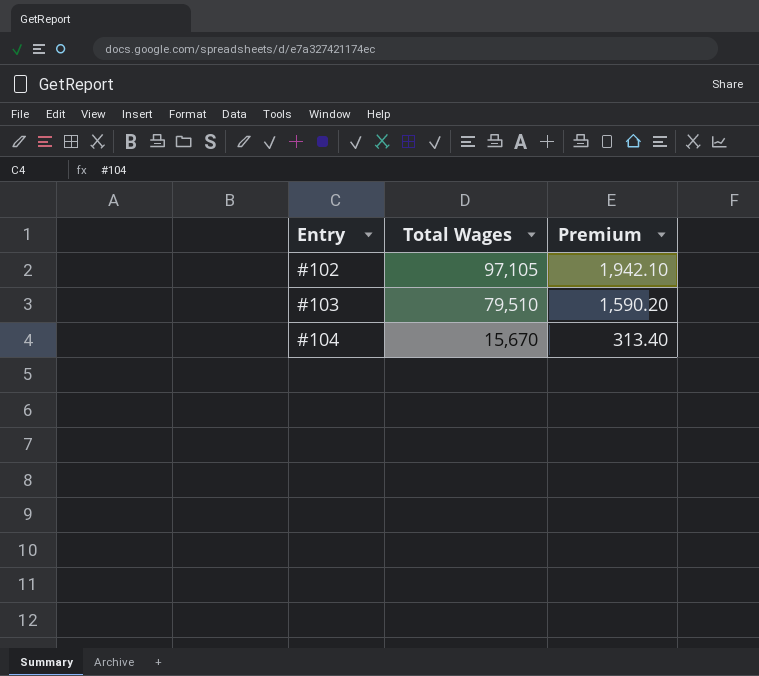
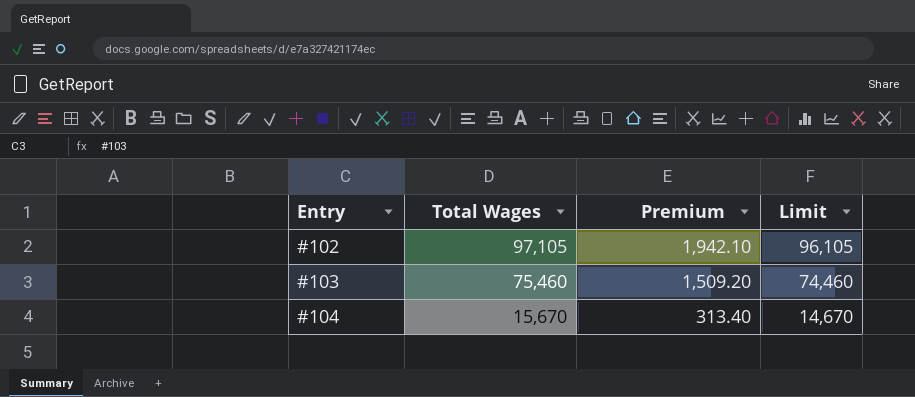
column Limit | formula: none -> [Total Wages] - 1000
#103 | Total Wages: 79,510 -> 75,460
#103 | Premium: 1,590.20 -> 1,509.20

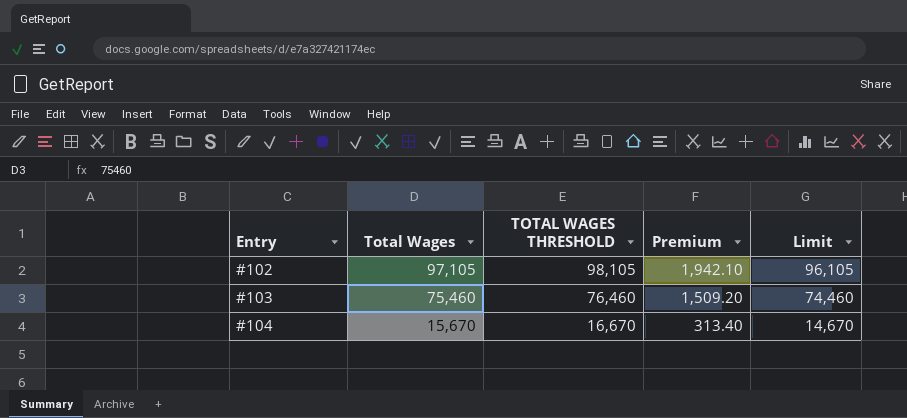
column TOTAL WAGES THRESHOLD | formula: none -> [Total Wages] + 1000

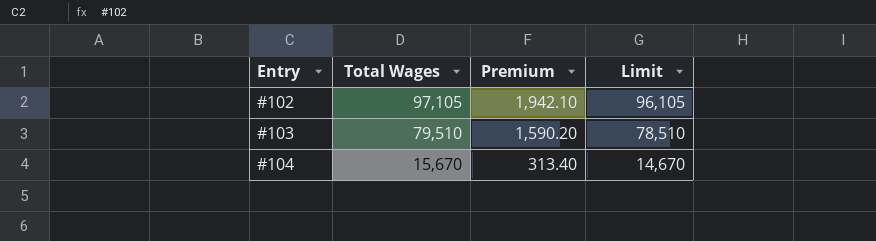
column TOTAL WAGES THRESHOLD | formula: [Total Wages] + 1000 -> none
#103 | Total Wages: 75,460 -> 79,510
#103 | Premium: 1,509.20 -> 1,590.20
#103 | Limit: 74,460 -> 78,510

